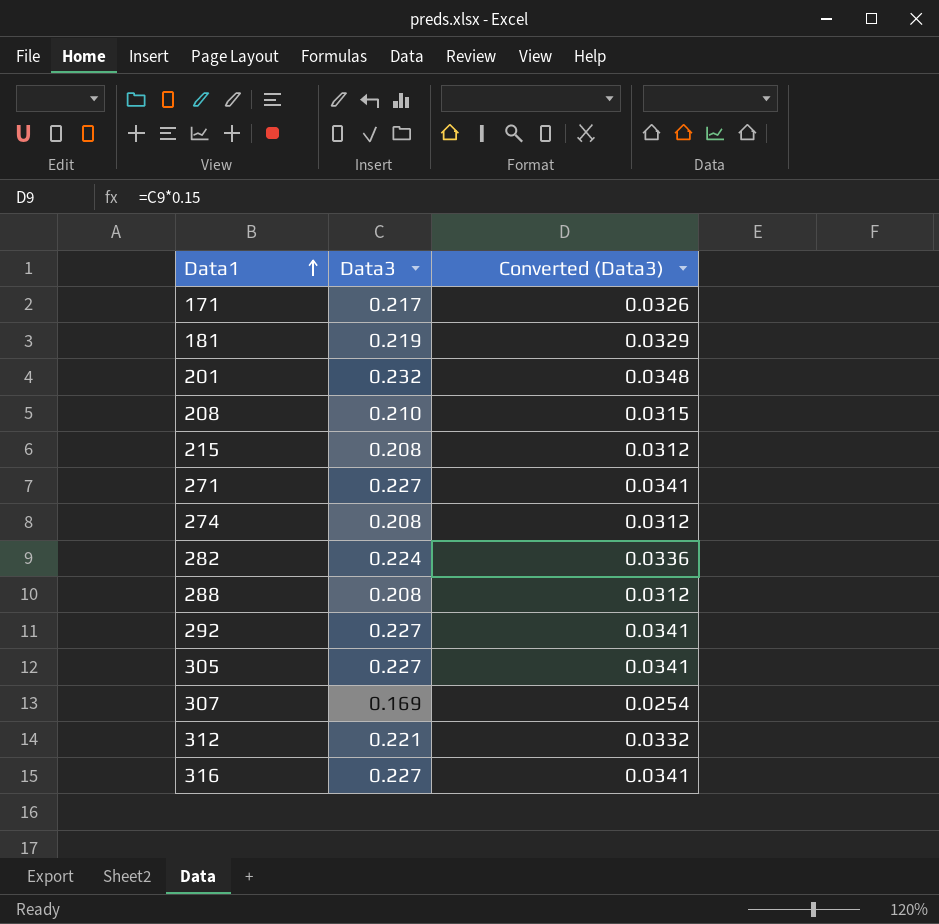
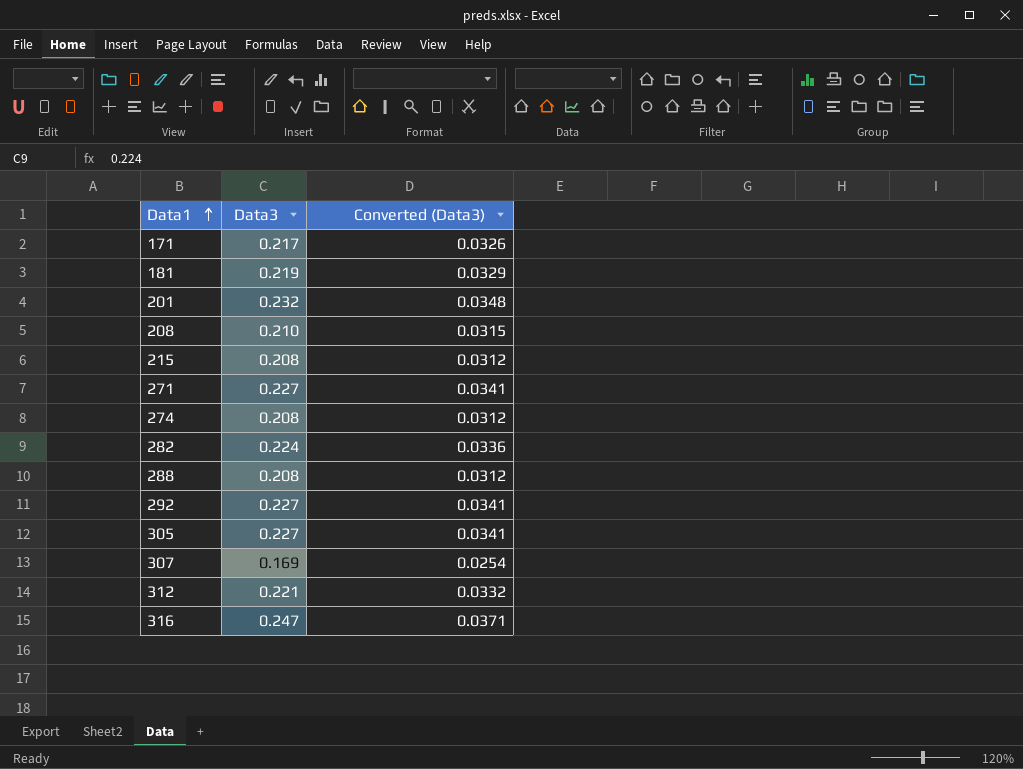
316 | Data3: 0.227 -> 0.247
316 | Converted (Data3): 0.0341 -> 0.0371

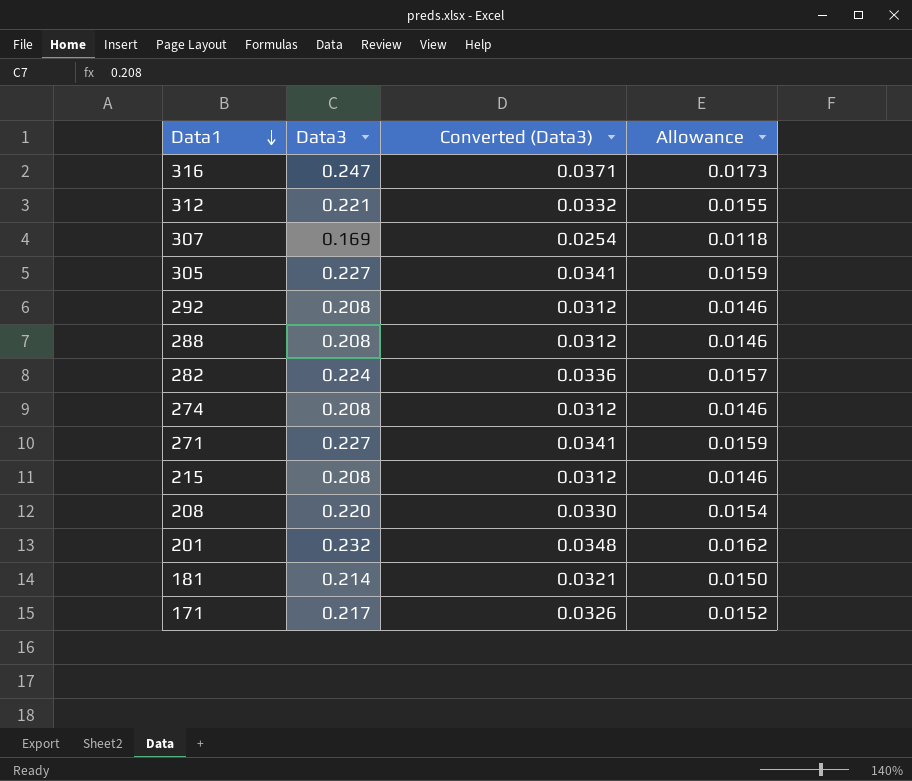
row order: Data1 ascending -> Data1 descending
column Allowance | formula: none -> [Data3] * 0.07
292 | Data3: 0.227 -> 0.208
292 | Converted (Data3): 0.0341 -> 0.0312
208 | Data3: 0.210 -> 0.220
208 | Converted (Data3): 0.0315 -> 0.0330
181 | Data3: 0.219 -> 0.214
181 | Converted (Data3): 0.0329 -> 0.0321

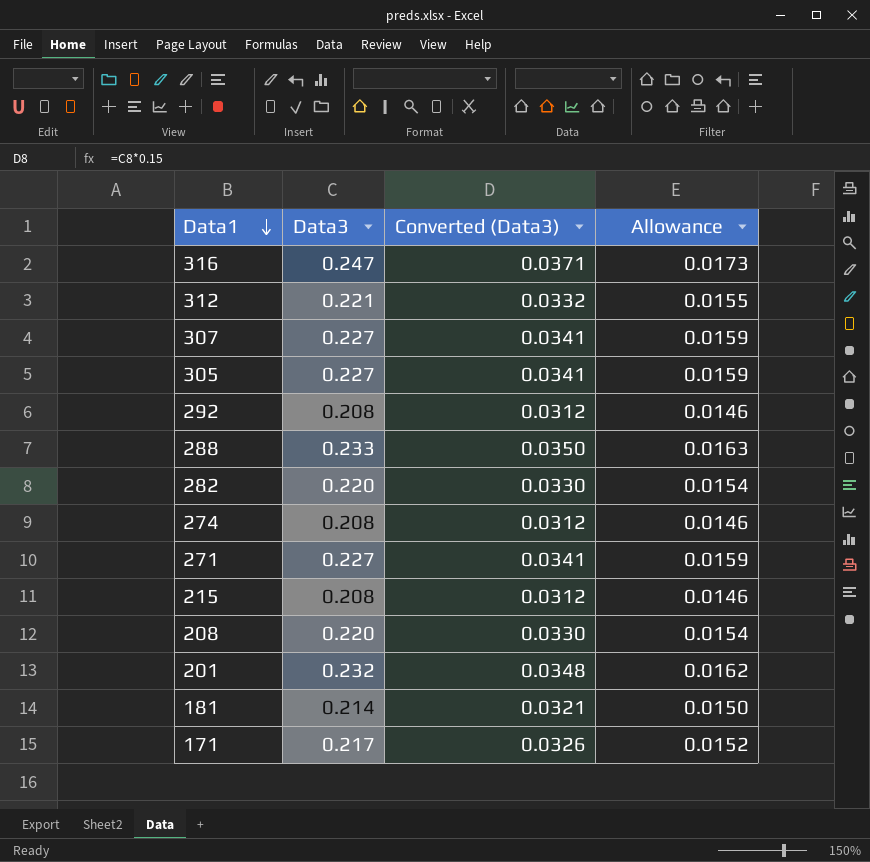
307 | Data3: 0.169 -> 0.227
307 | Converted (Data3): 0.0254 -> 0.0341
307 | Allowance: 0.0118 -> 0.0159
288 | Data3: 0.208 -> 0.233
288 | Converted (Data3): 0.0312 -> 0.0350
288 | Allowance: 0.0146 -> 0.0163
282 | Data3: 0.224 -> 0.220
282 | Converted (Data3): 0.0336 -> 0.0330
282 | Allowance: 0.0157 -> 0.0154

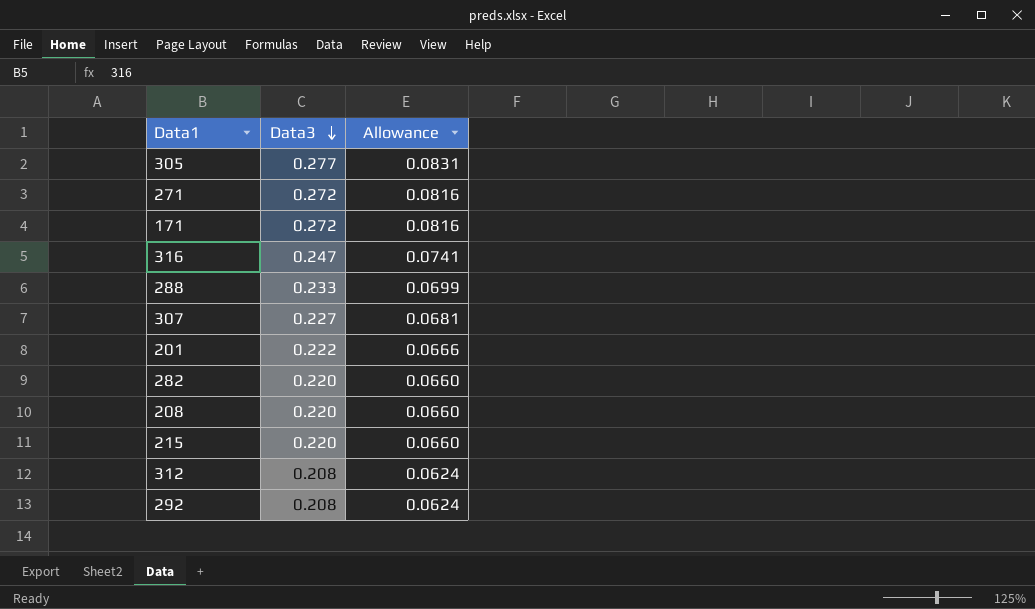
row order: Data1 descending -> Data3 descending
column Converted (Data3) | formula: [Data3] * 0.15 -> none
column Allowance | formula: [Data3] * 0.07 -> [Data3] * 0.3
row 274: 0.208 | 0.0312 | 0.0146 -> none
row 181: 0.214 | 0.0321 | 0.0150 -> none
305 | Data3: 0.227 -> 0.277
271 | Data3: 0.227 -> 0.272
171 | Data3: 0.217 -> 0.272
201 | Data3: 0.232 -> 0.222
215 | Data3: 0.208 -> 0.220
312 | Data3: 0.221 -> 0.208

